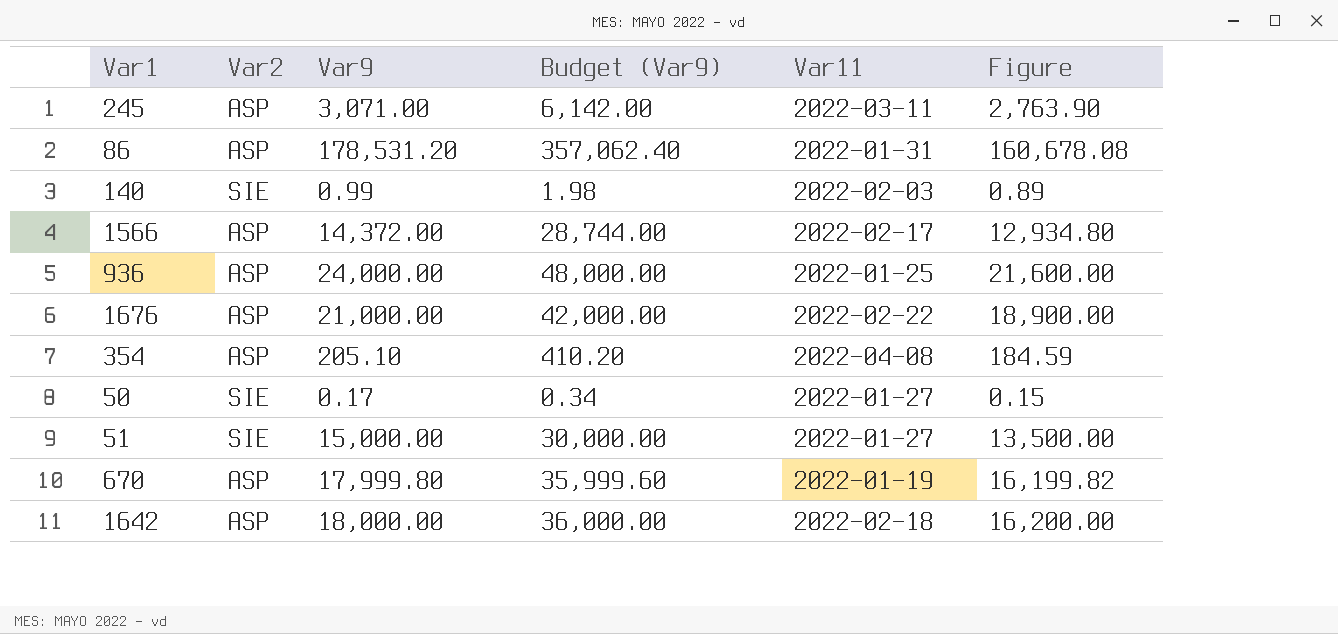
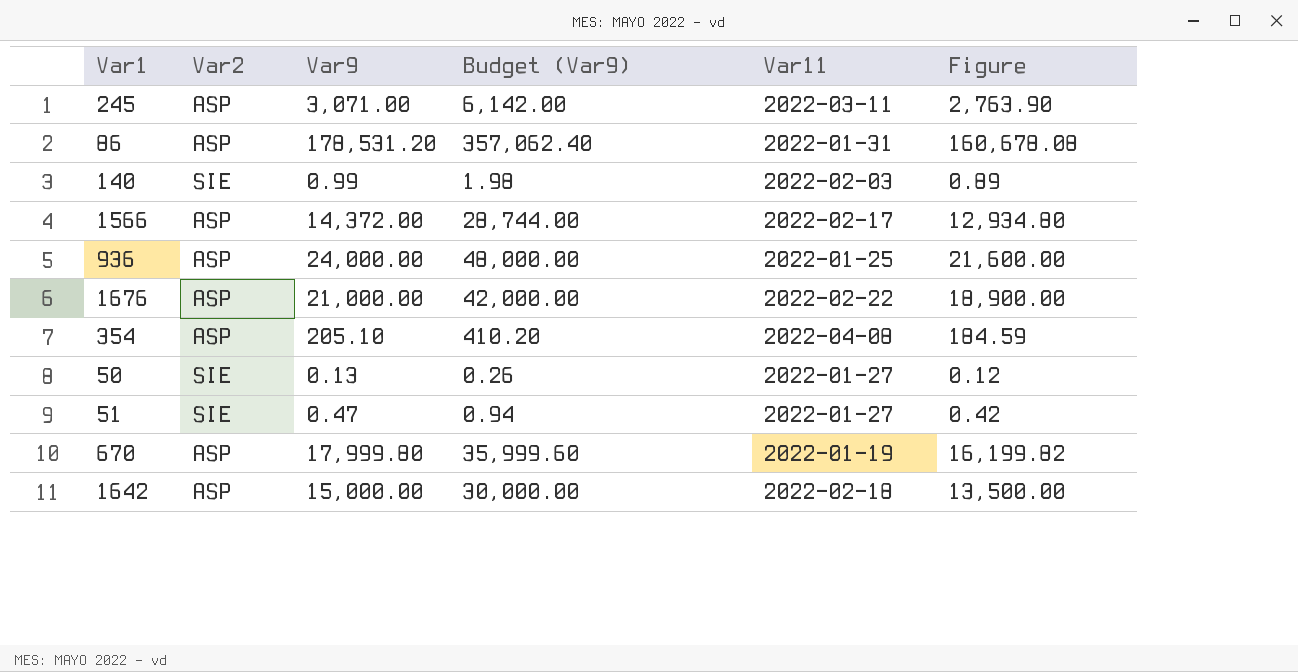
50 | Var9: 0.17 -> 0.13
50 | Budget (Var9): 0.34 -> 0.26
50 | Figure: 0.15 -> 0.12
51 | Var9: 15,000.00 -> 0.47
51 | Budget (Var9): 30,000.00 -> 0.94
51 | Figure: 13,500.00 -> 0.42
1642 | Var9: 18,000.00 -> 15,000.00
1642 | Budget (Var9): 36,000.00 -> 30,000.00
1642 | Figure: 16,200.00 -> 13,500.00

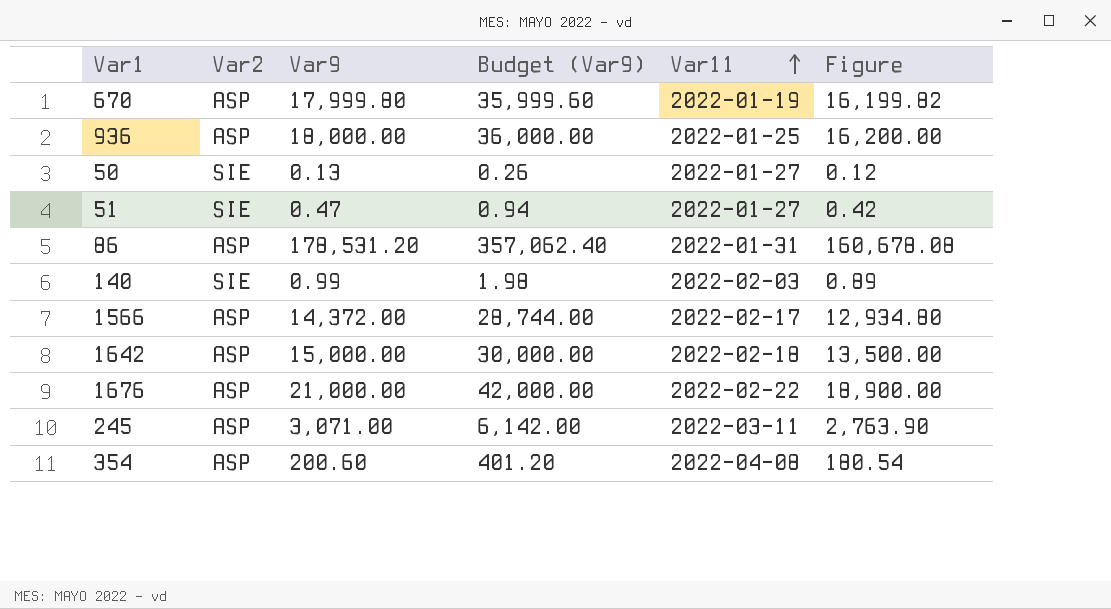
row order: none -> Var11 ascending
936 | Var9: 24,000.00 -> 18,000.00
936 | Budget (Var9): 48,000.00 -> 36,000.00
936 | Figure: 21,600.00 -> 16,200.00
354 | Var9: 205.10 -> 200.60
354 | Budget (Var9): 410.20 -> 401.20
354 | Figure: 184.59 -> 180.54

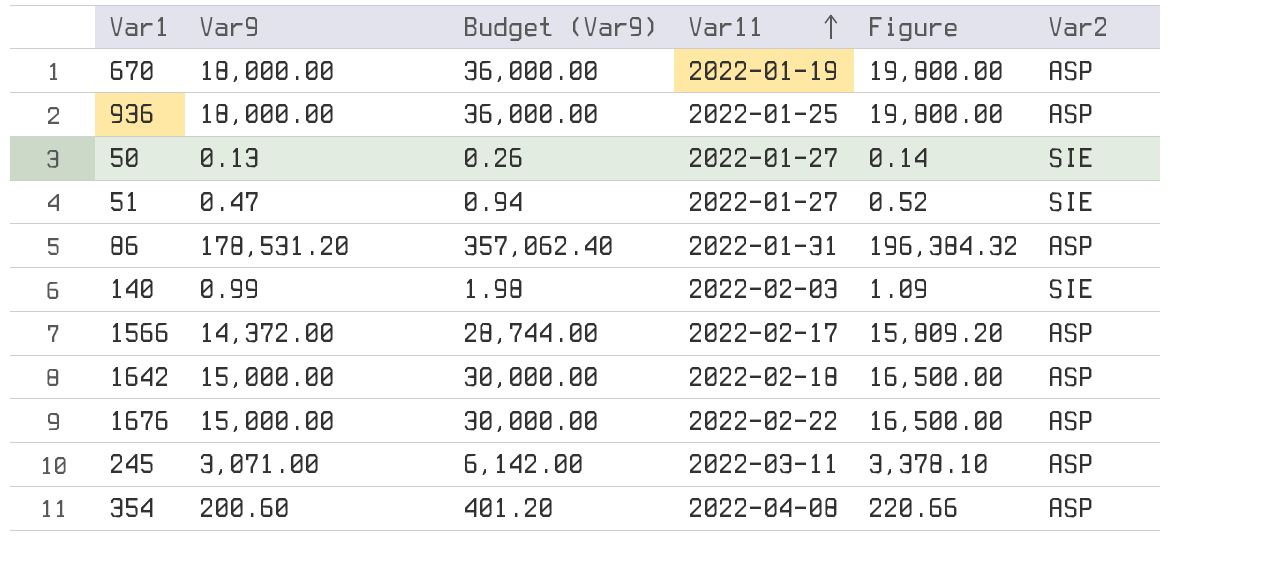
column Figure | formula: [Var9] * 0.9 -> [Var9] * 1.1
column Var2 | position: 2 -> 6
670 | Var9: 17,999.80 -> 18,000.00
670 | Budget (Var9): 35,999.60 -> 36,000.00
1676 | Var9: 21,000.00 -> 15,000.00
1676 | Budget (Var9): 42,000.00 -> 30,000.00

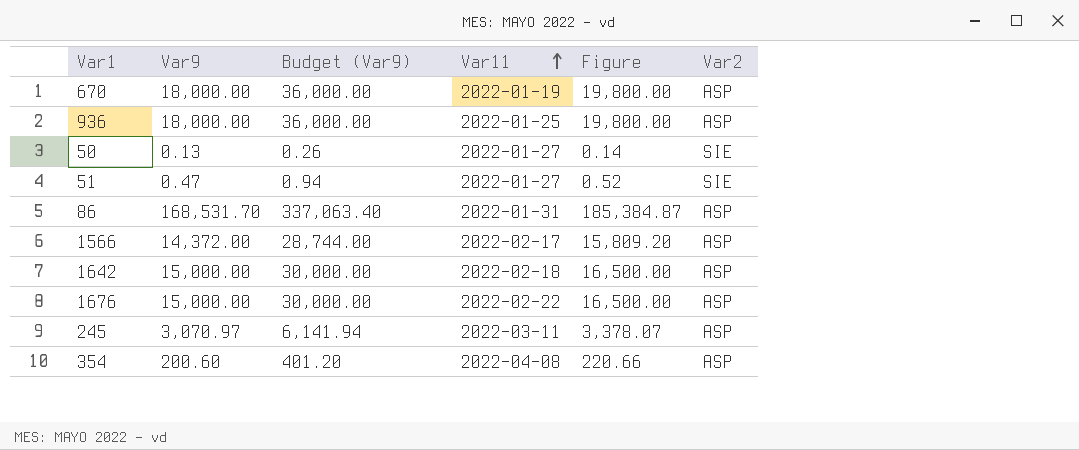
row 140: 0.99 | 1.98 | 2022-02-03 | 1.09 | SIE -> none
86 | Var9: 178,531.20 -> 168,531.70
86 | Budget (Var9): 357,062.40 -> 337,063.40
86 | Figure: 196,384.32 -> 185,384.87
245 | Var9: 3,071.00 -> 3,070.97
245 | Budget (Var9): 6,142.00 -> 6,141.94
245 | Figure: 3,378.10 -> 3,378.07

